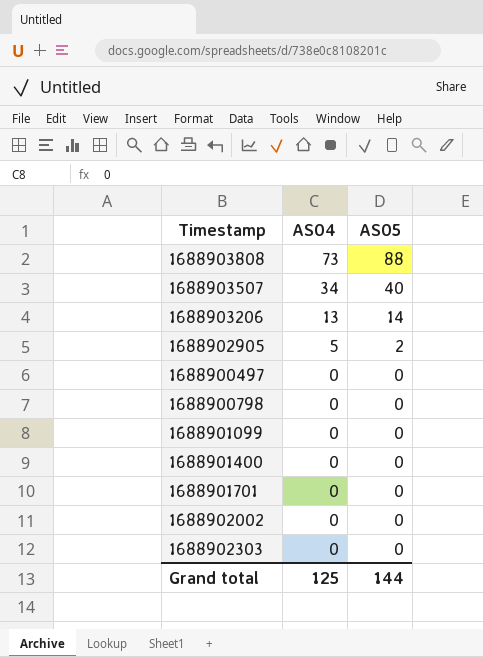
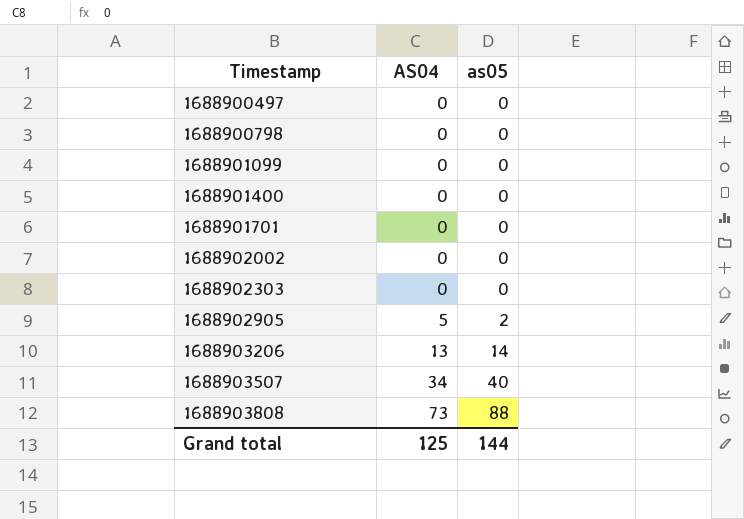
row order: AS04 descending -> Timestamp ascending
column name: AS05 -> as05

